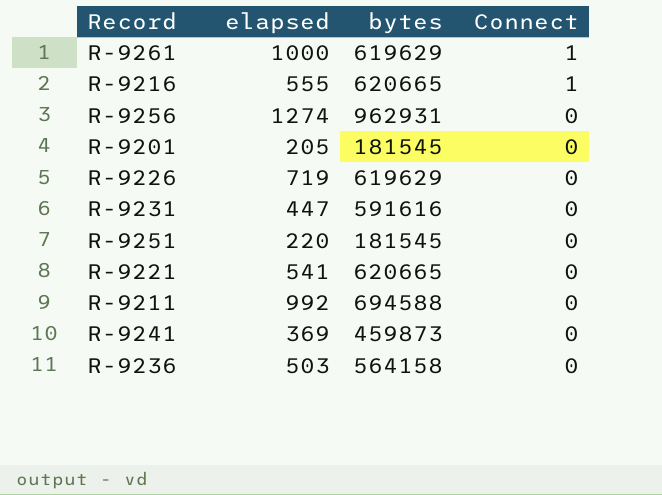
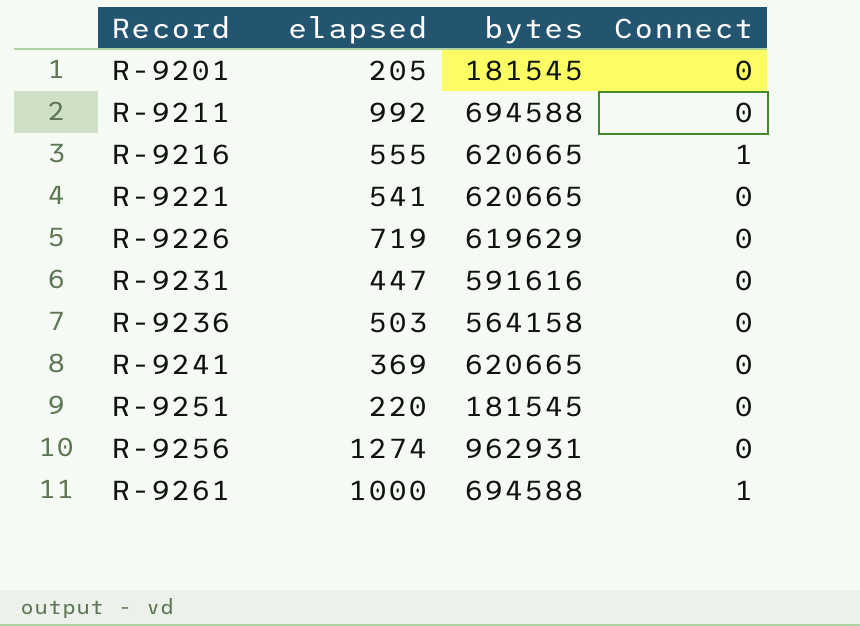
row order: Connect descending -> Record ascending
R-9241 | bytes: 459873 -> 620665
R-9261 | bytes: 619629 -> 694588

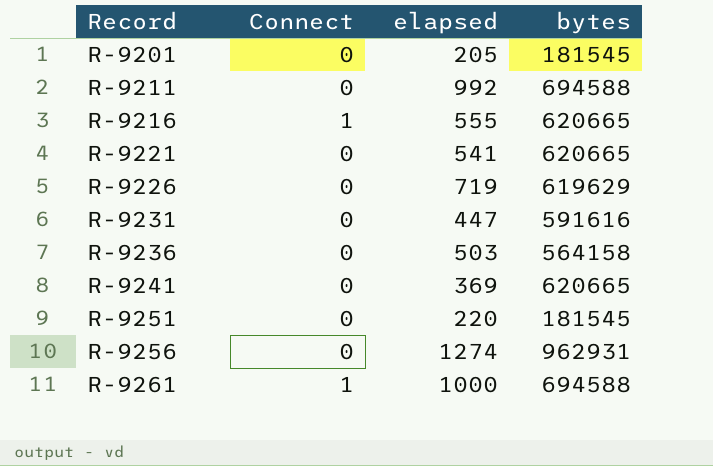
column Connect | position: 4 -> 2

